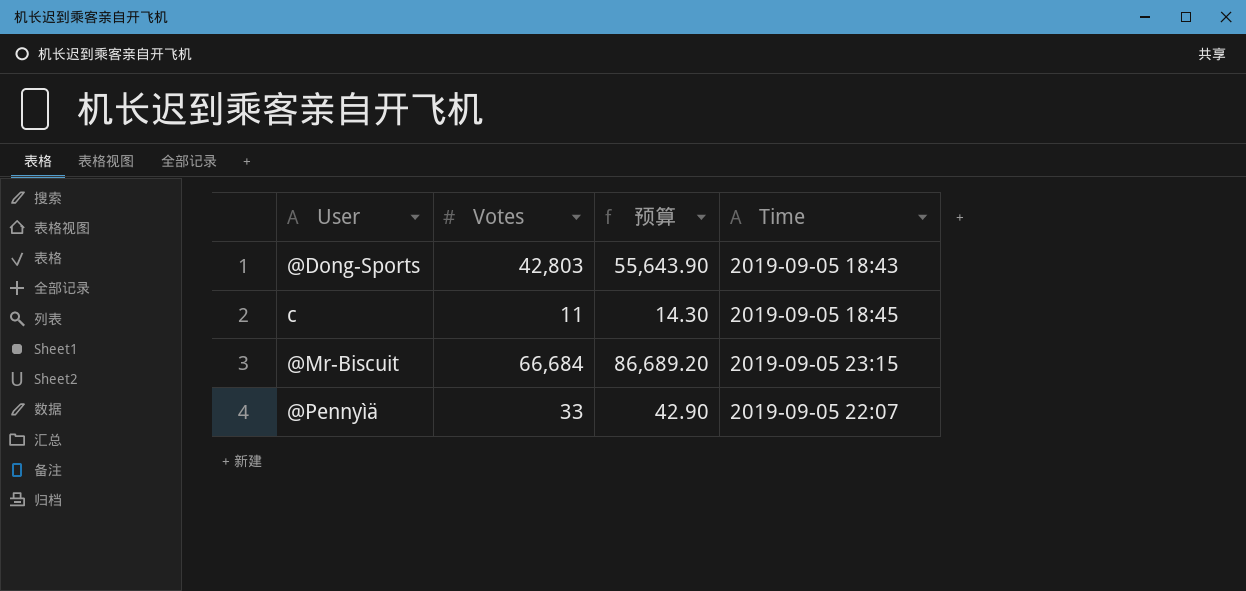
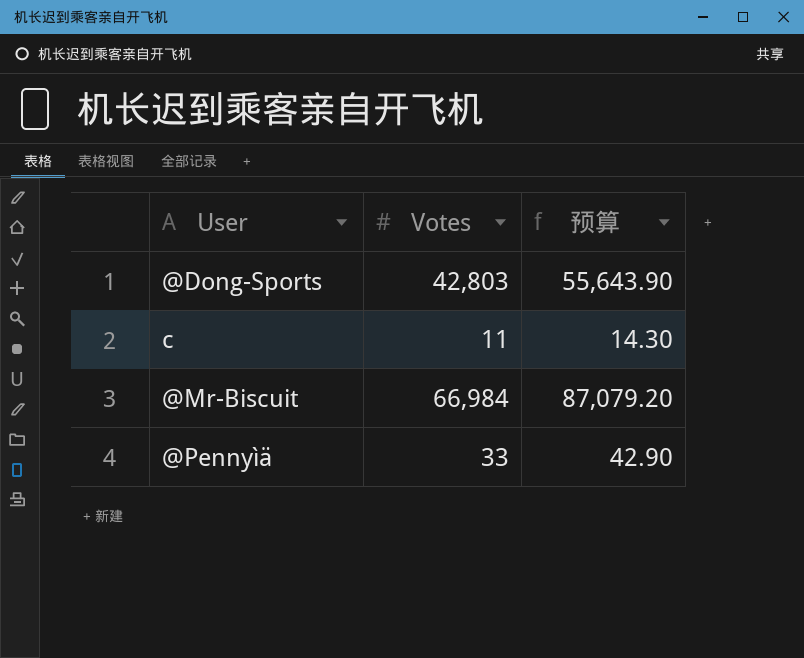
column Time | position: 4 -> none
@Mr-Biscuit | Votes: 66,684 -> 66,984
@Mr-Biscuit | 预算: 86,689.20 -> 87,079.20

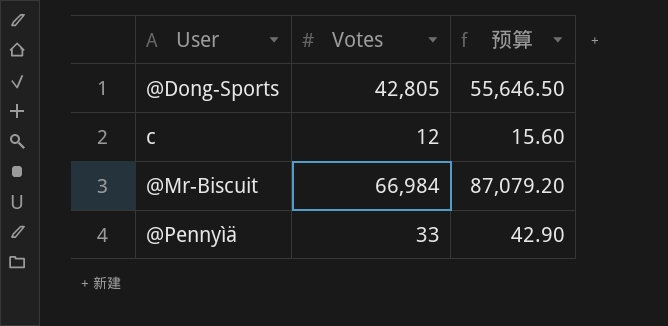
@Dong-Sports | Votes: 42,803 -> 42,805
@Dong-Sports | 预算: 55,643.90 -> 55,646.50
c | Votes: 11 -> 12
c | 预算: 14.30 -> 15.60

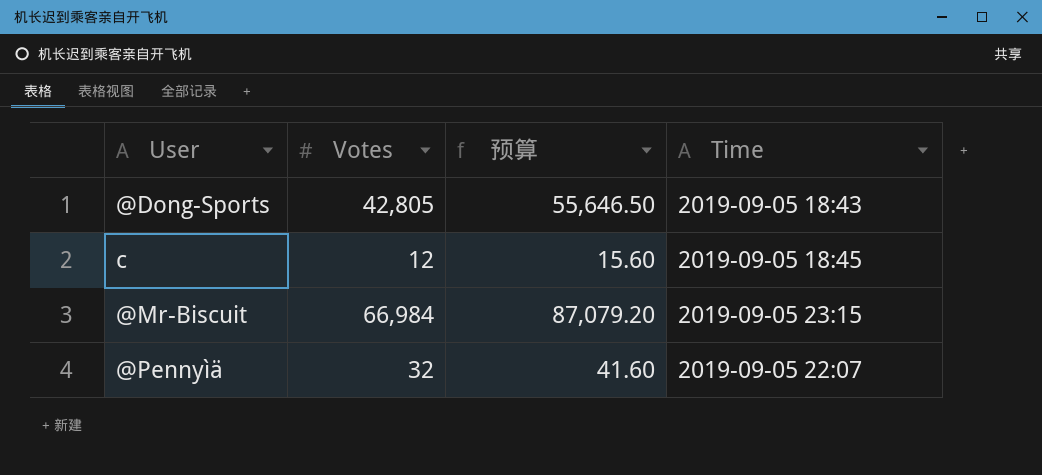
column Time | position: none -> 4
@Pennyìä | Votes: 33 -> 32
@Pennyìä | 预算: 42.90 -> 41.60

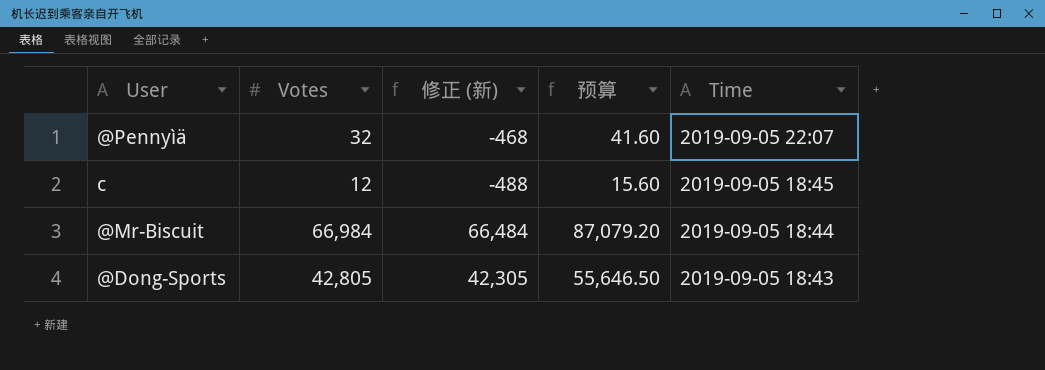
row order: none -> Time descending
column 修正 (新) | formula: none -> [Votes] - 500
@Mr-Biscuit | Time: 2019-09-05 23:15 -> 2019-09-05 18:44

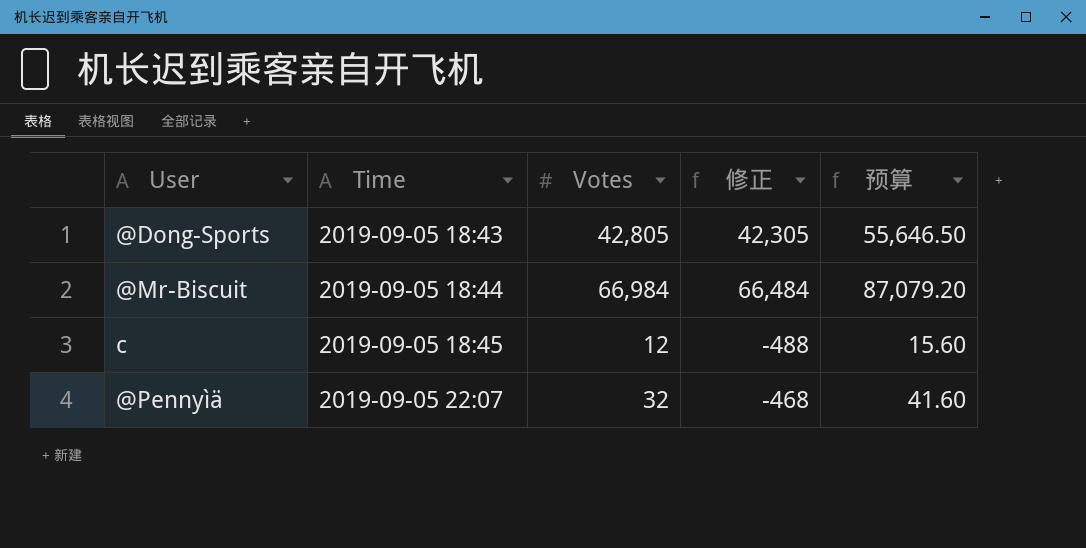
row order: Time descending -> Time ascending
column Time | position: 5 -> 2
column name: 修正 (新) -> 修正

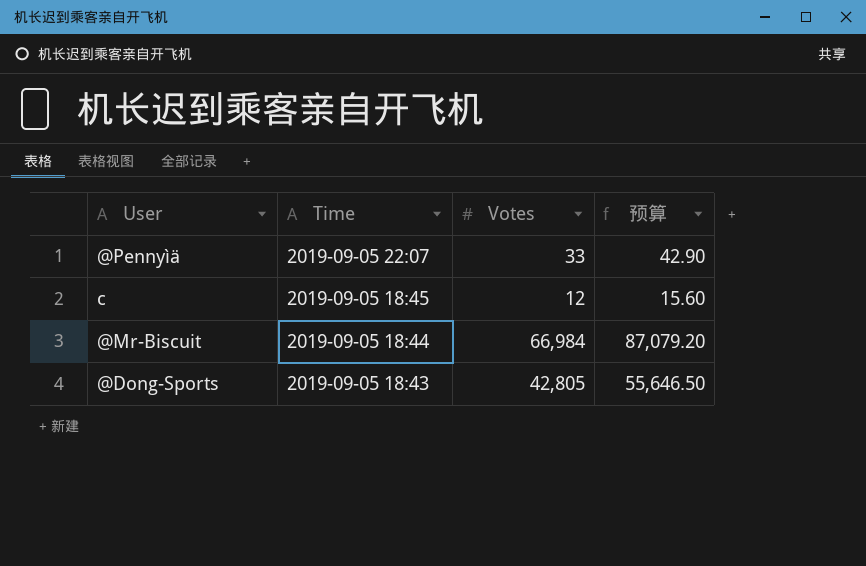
row order: Time ascending -> Time descending
column 修正 | formula: [Votes] - 500 -> none
@Pennyìä | Votes: 32 -> 33
@Pennyìä | 预算: 41.60 -> 42.90

